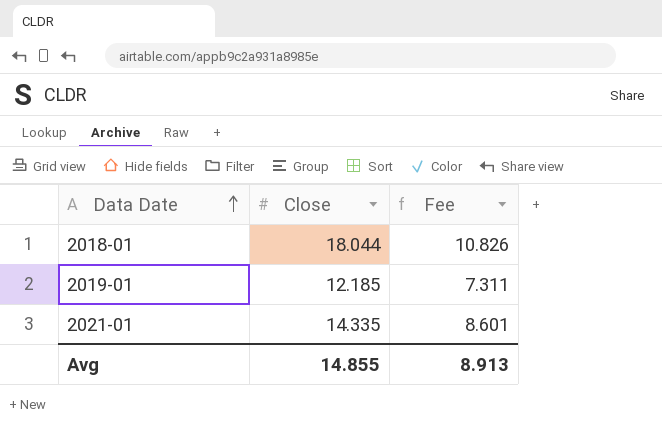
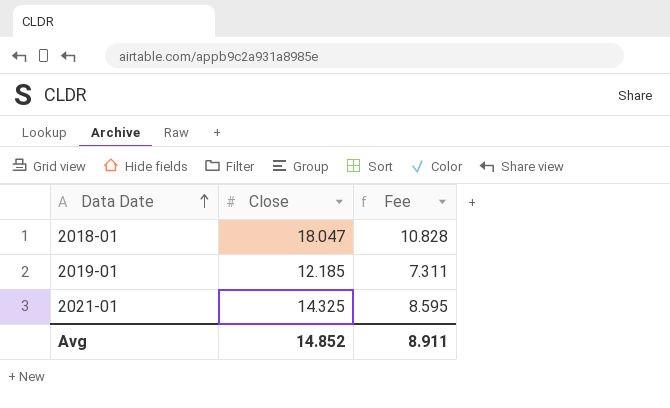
2018-01 | Close: 18.044 -> 18.047
2018-01 | Fee: 10.826 -> 10.828
2021-01 | Close: 14.335 -> 14.325
2021-01 | Fee: 8.601 -> 8.595
Avg | Close: 14.855 -> 14.852
Avg | Fee: 8.913 -> 8.911

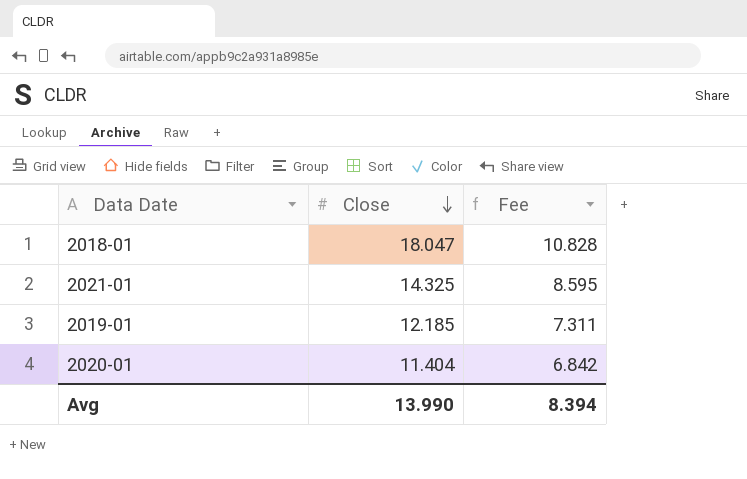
row order: Data Date ascending -> Close descending
row 2020-01: none -> 11.404 | 6.842
Avg | Close: 14.852 -> 13.990
Avg | Fee: 8.911 -> 8.394

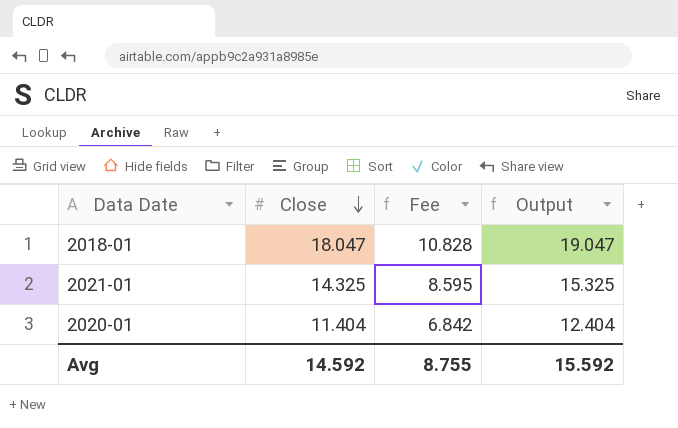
column Output | formula: none -> [Close] + 1
row 2019-01: 12.185 | 7.311 -> none
Avg | Close: 13.990 -> 14.592
Avg | Fee: 8.394 -> 8.755

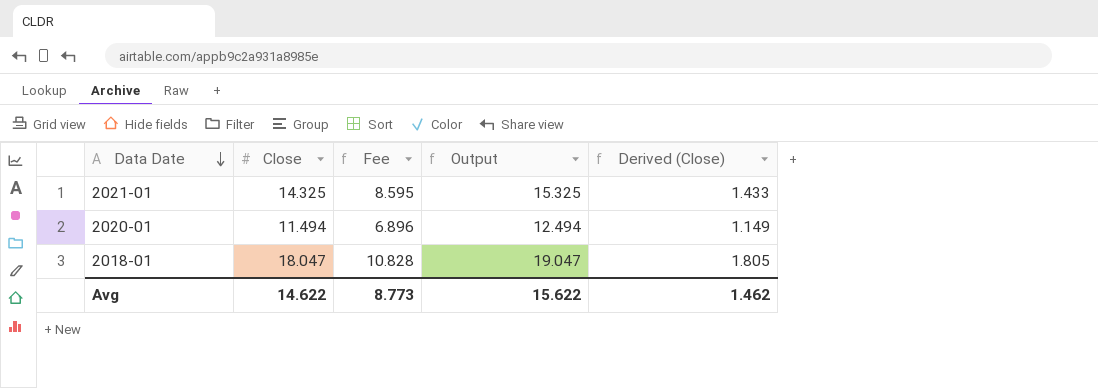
row order: Close descending -> Data Date descending
column Derived (Close) | formula: none -> [Close] * 0.1
2020-01 | Close: 11.404 -> 11.494
2020-01 | Fee: 6.842 -> 6.896
2020-01 | Output: 12.404 -> 12.494
Avg | Close: 14.592 -> 14.622
Avg | Fee: 8.755 -> 8.773
Avg | Output: 15.592 -> 15.622

